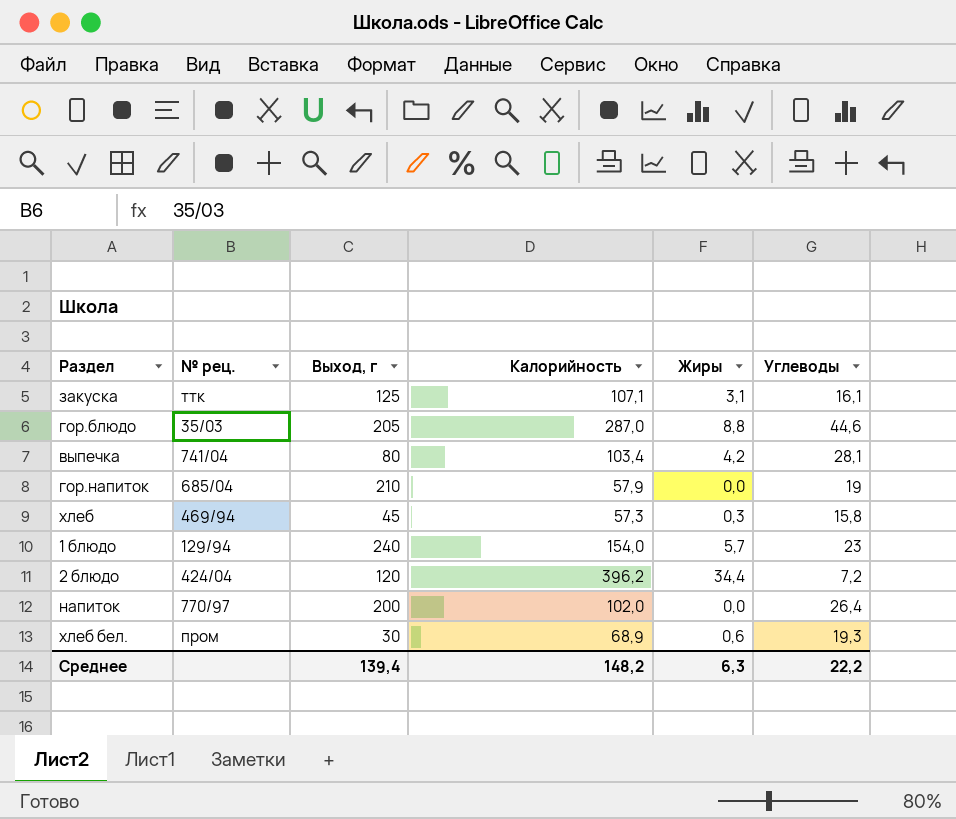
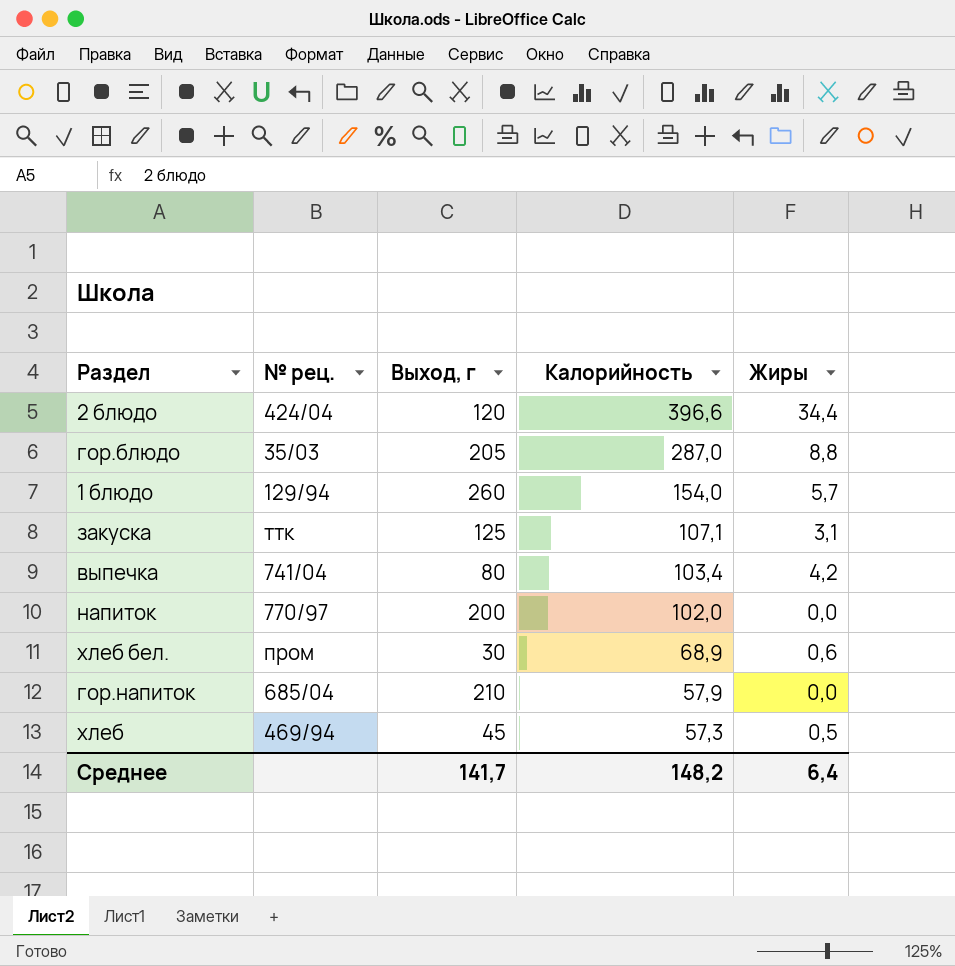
row order: none -> Калорийность descending
column Углеводы | position: 6 -> none
2 блюдо | Калорийность: 396,2 -> 396,6
1 блюдо | Выход, г: 240 -> 260
хлеб | Жиры: 0,3 -> 0,5
Среднее | Выход, г: 139,4 -> 141,7
Среднее | Жиры: 6,3 -> 6,4

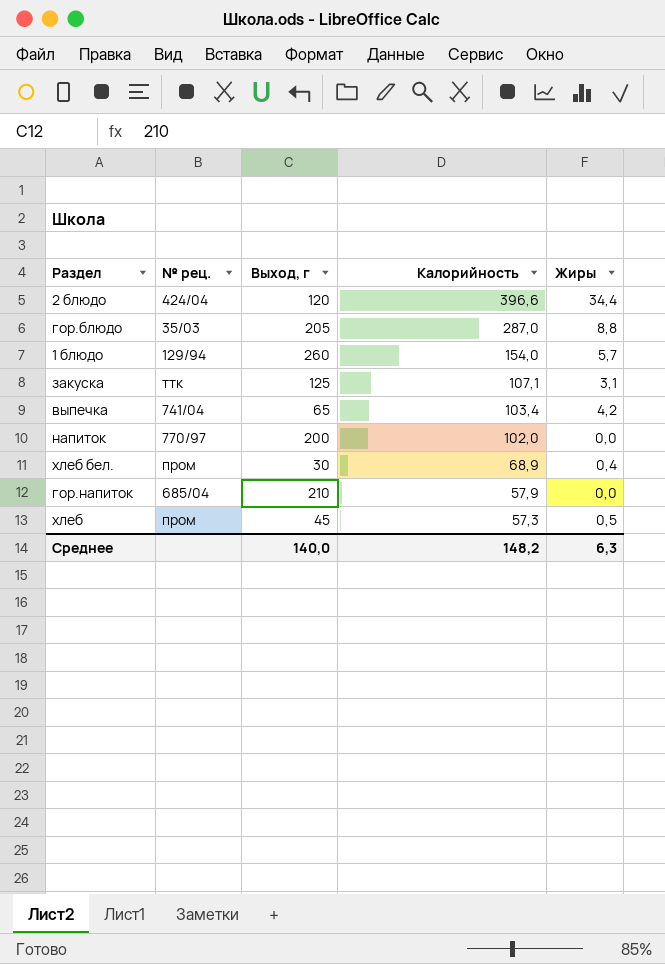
выпечка | Выход, г: 80 -> 65
хлеб бел. | Жиры: 0,6 -> 0,4
хлеб | № рец.: 469/94 -> пром
Среднее | Выход, г: 141,7 -> 140,0
Среднее | Жиры: 6,4 -> 6,3

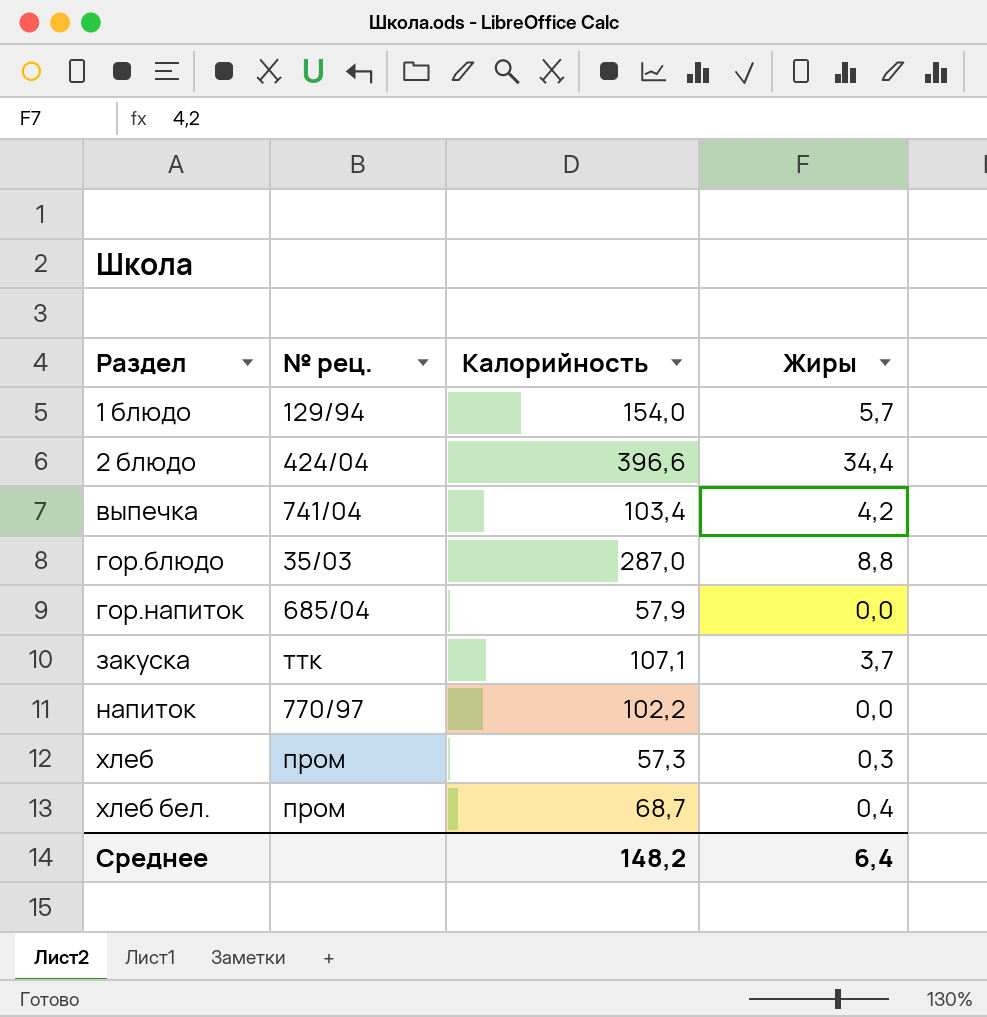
row order: Калорийность descending -> Раздел ascending
column Выход, г | position: 3 -> none
закуска | Жиры: 3,1 -> 3,7
напиток | Калорийность: 102,0 -> 102,2
хлеб | Жиры: 0,5 -> 0,3
хлеб бел. | Калорийность: 68,9 -> 68,7
Среднее | Жиры: 6,3 -> 6,4

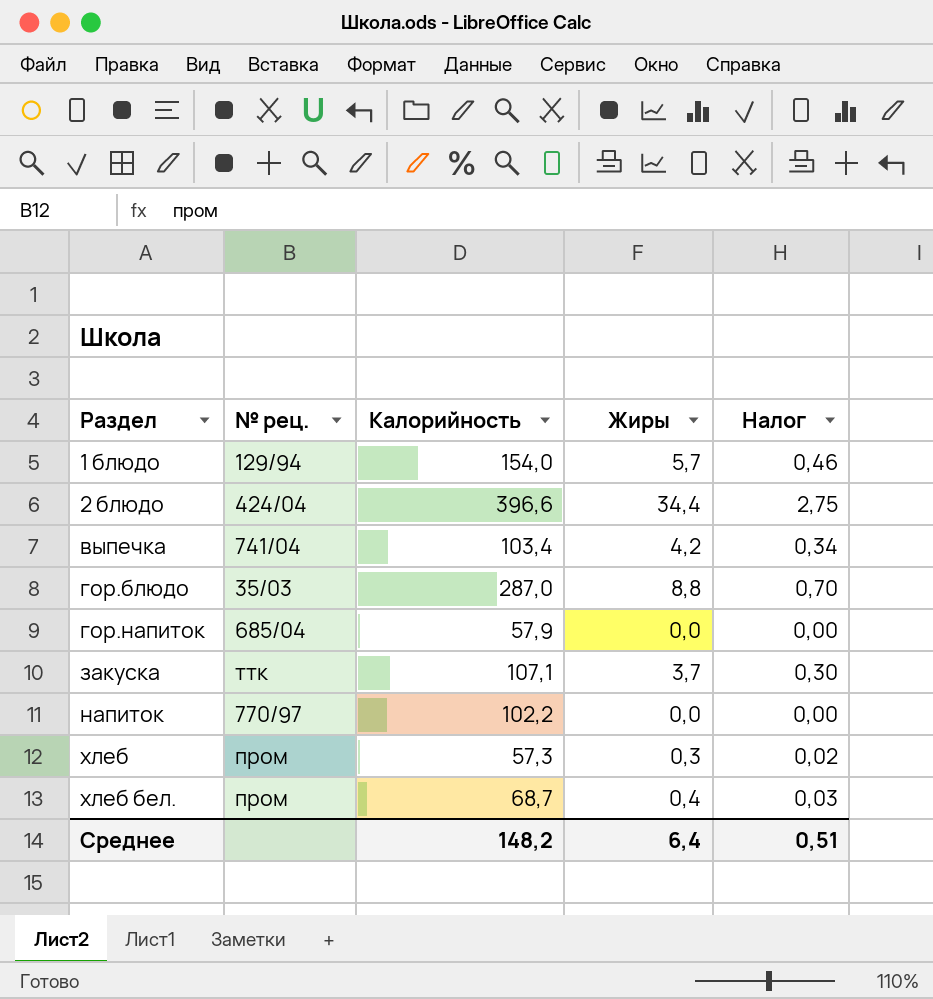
column Налог | formula: none -> [Жиры] * 0,08

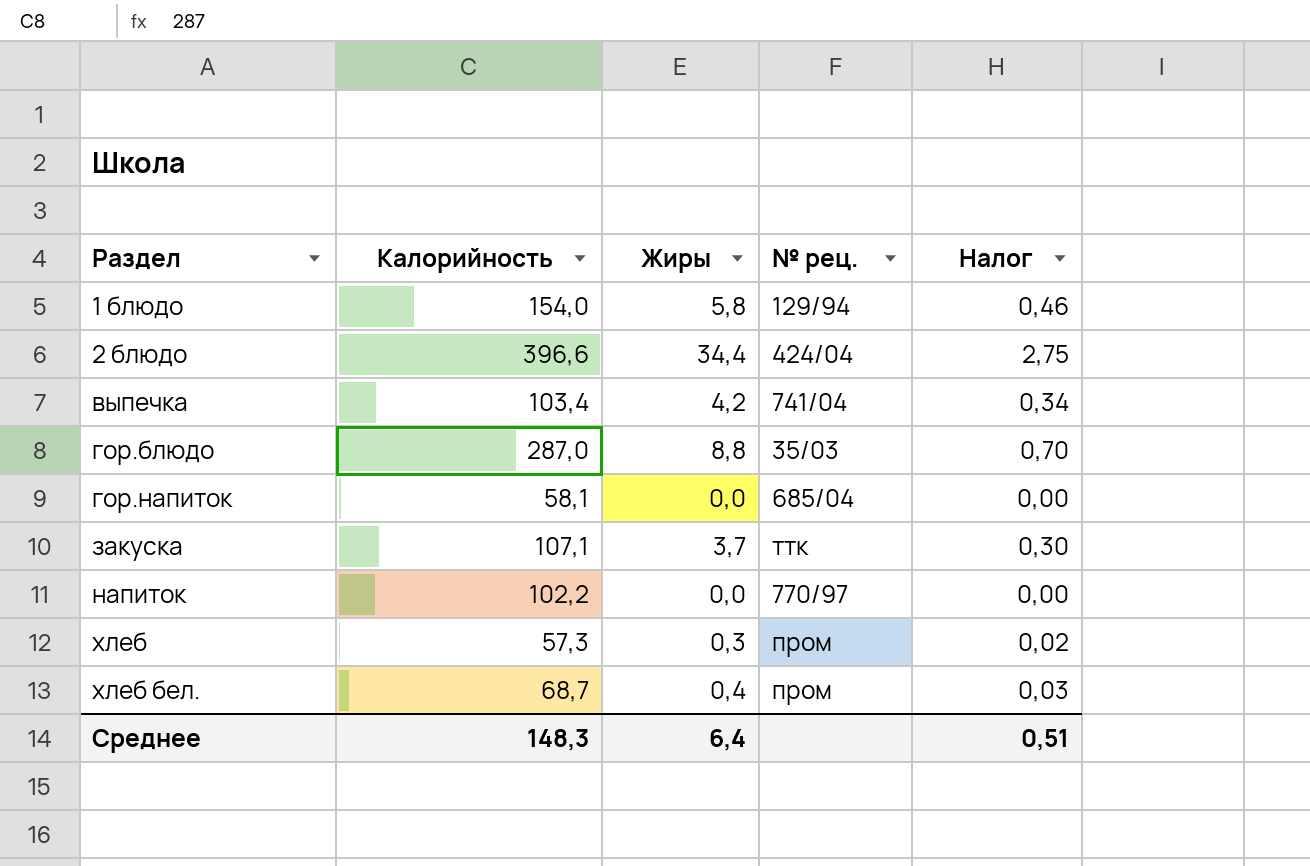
column № рец. | position: 2 -> 4
1 блюдо | Жиры: 5,7 -> 5,8
гор.напиток | Калорийность: 57,9 -> 58,1
Среднее | Калорийность: 148,2 -> 148,3

